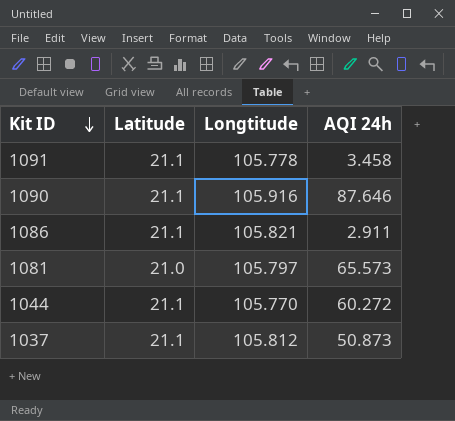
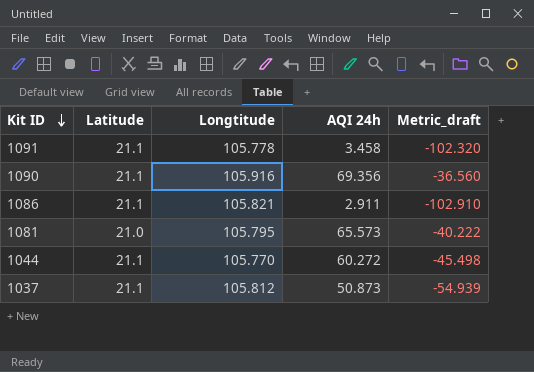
column Metric_draft | formula: none -> [AQI 24h] - [Longtitude]
1090 | AQI 24h: 87.646 -> 69.356
1081 | Longtitude: 105.797 -> 105.795

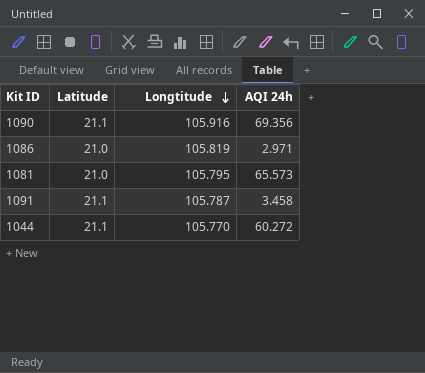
row order: Kit ID descending -> Longtitude descending
column Metric_draft | formula: [AQI 24h] - [Longtitude] -> none
row 1037: 21.1 | 105.812 | 50.873 | -54.939 -> none
1086 | Latitude: 21.1 -> 21.0
1086 | Longtitude: 105.821 -> 105.819
1086 | AQI 24h: 2.911 -> 2.971
1091 | Longtitude: 105.778 -> 105.787

